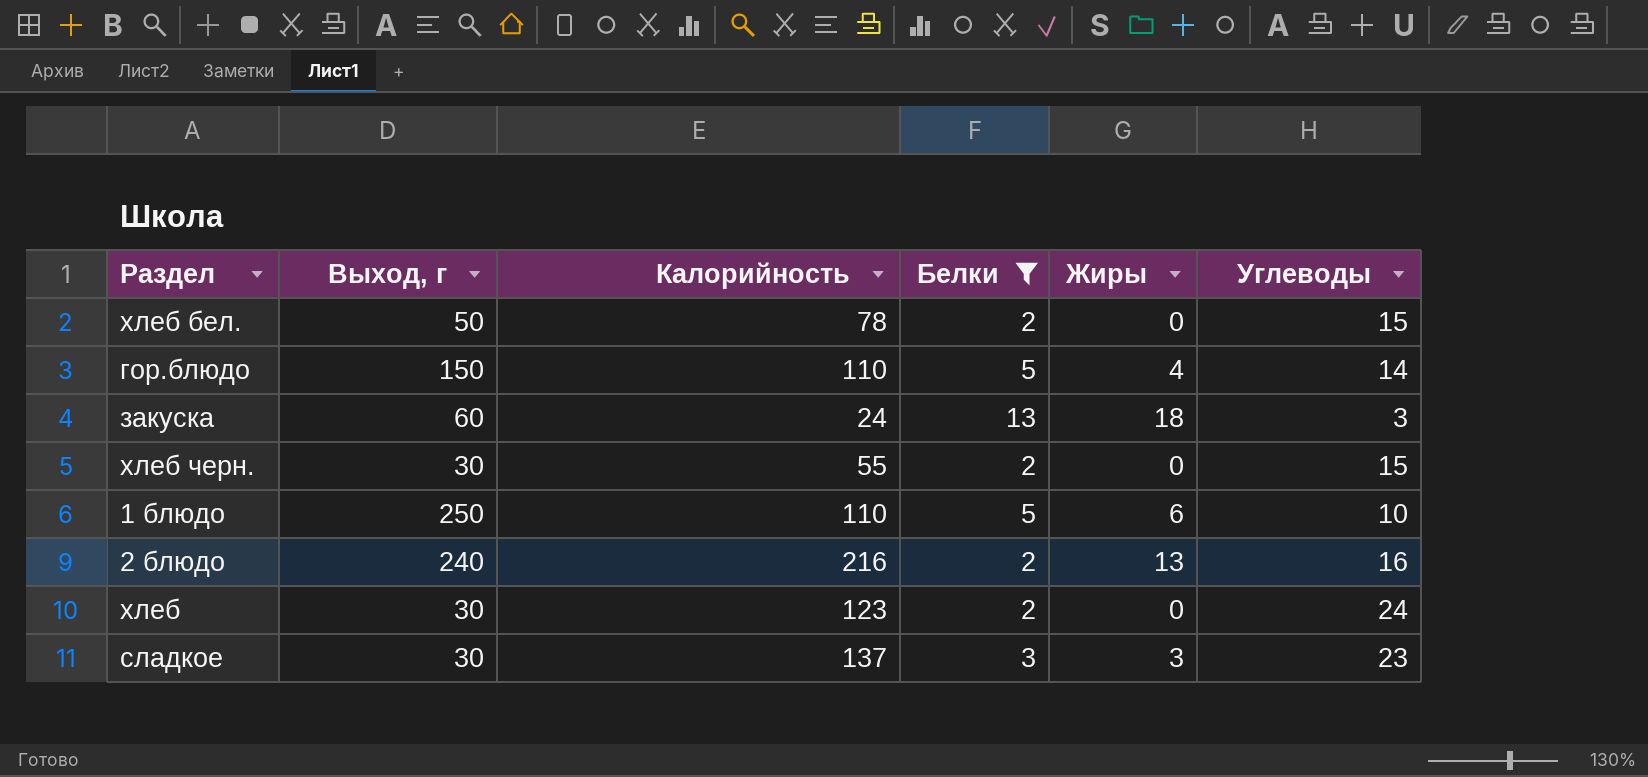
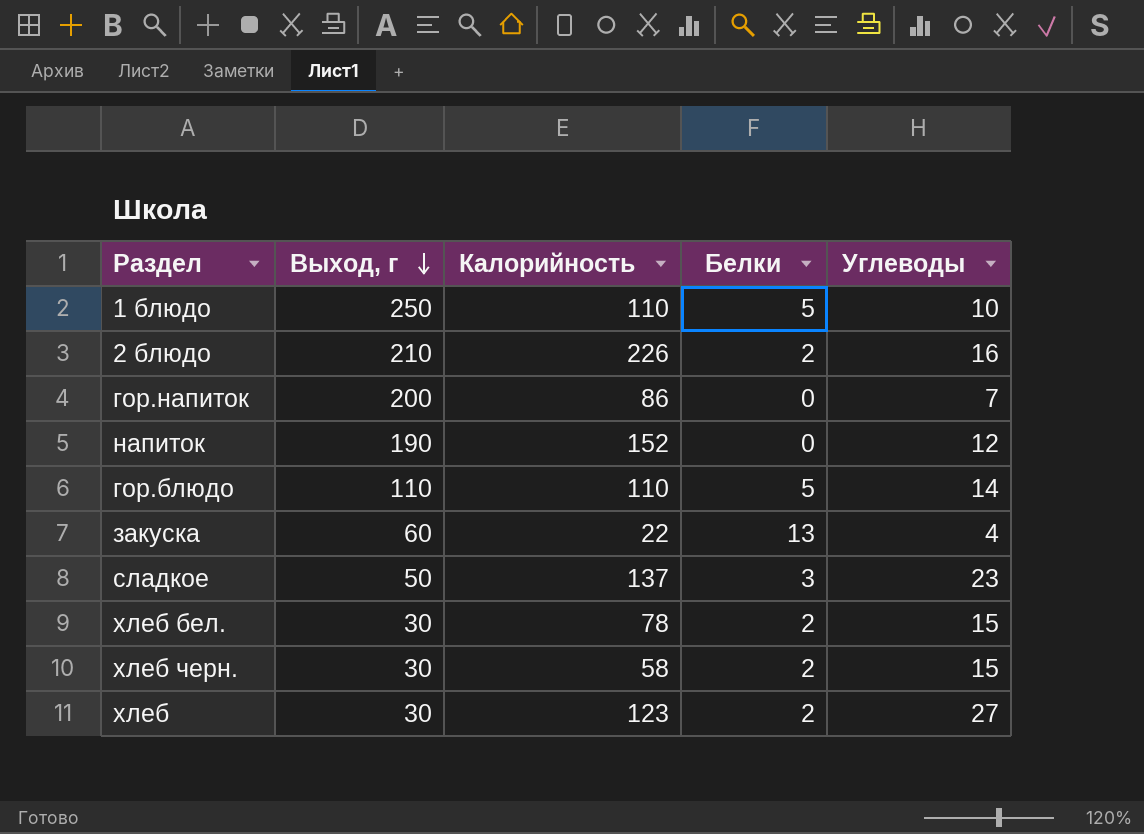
filter: Белки != 0 -> none
row order: none -> Выход, г descending
column Жиры | position: 5 -> none
2 блюдо | Выход, г: 240 -> 210
2 блюдо | Калорийность: 216 -> 226
гор.блюдо | Выход, г: 150 -> 110
закуска | Калорийность: 24 -> 22
закуска | Углеводы: 3 -> 4
сладкое | Выход, г: 30 -> 50
хлеб бел. | Выход, г: 50 -> 30
хлеб черн. | Калорийность: 55 -> 58
хлеб | Углеводы: 24 -> 27

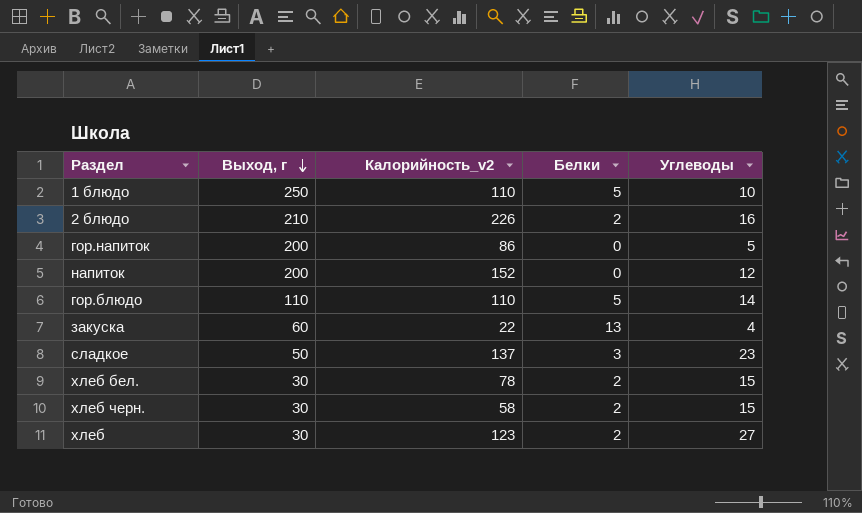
column name: Калорийность -> Калорийность_v2
гор.напиток | Углеводы: 7 -> 5
напиток | Выход, г: 190 -> 200

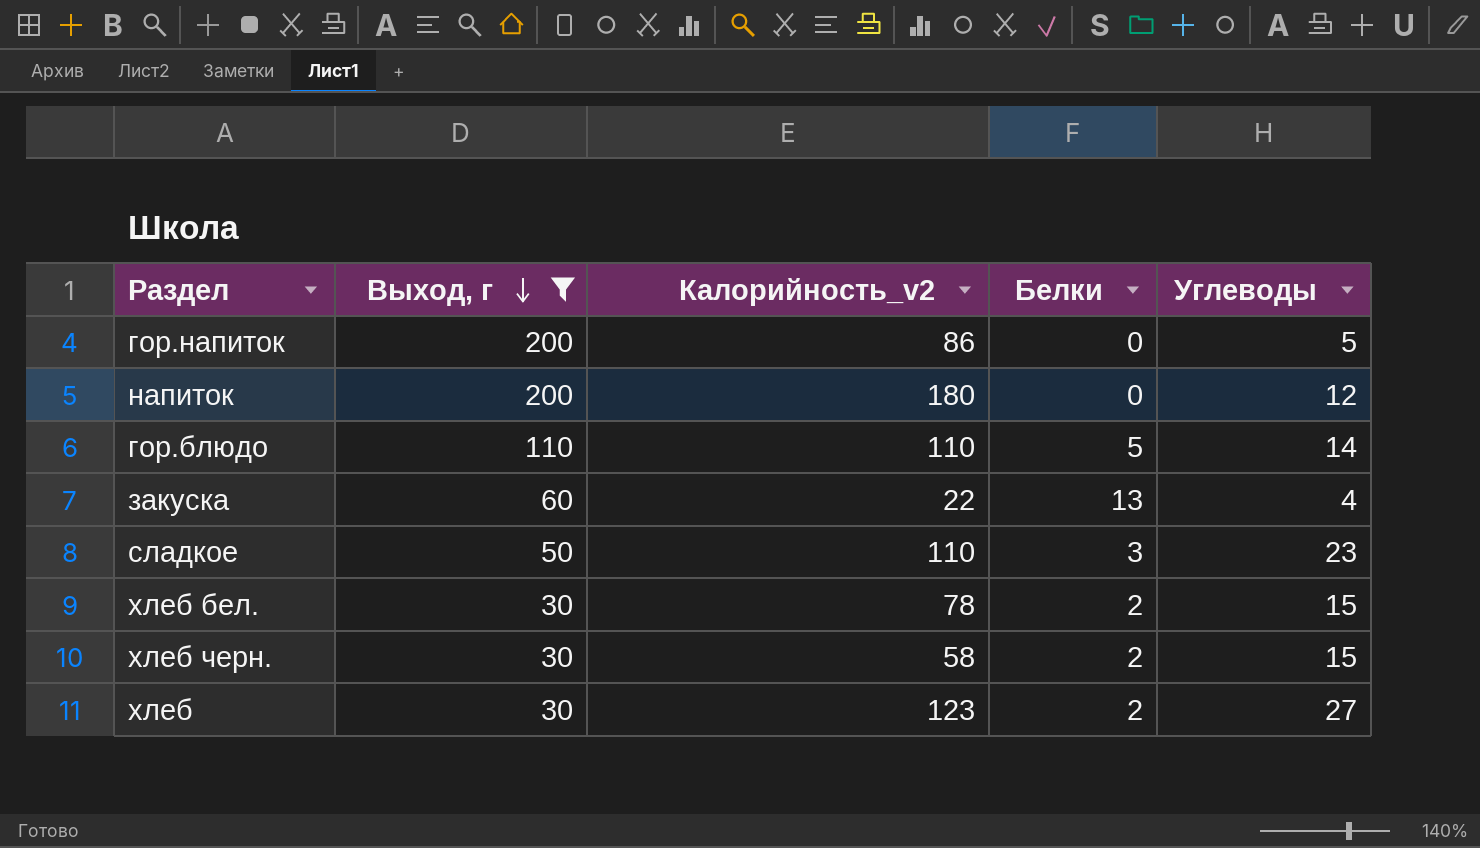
filter: none -> Выход, г <= 200
напиток | Калорийность_v2: 152 -> 180
сладкое | Калорийность_v2: 137 -> 110

